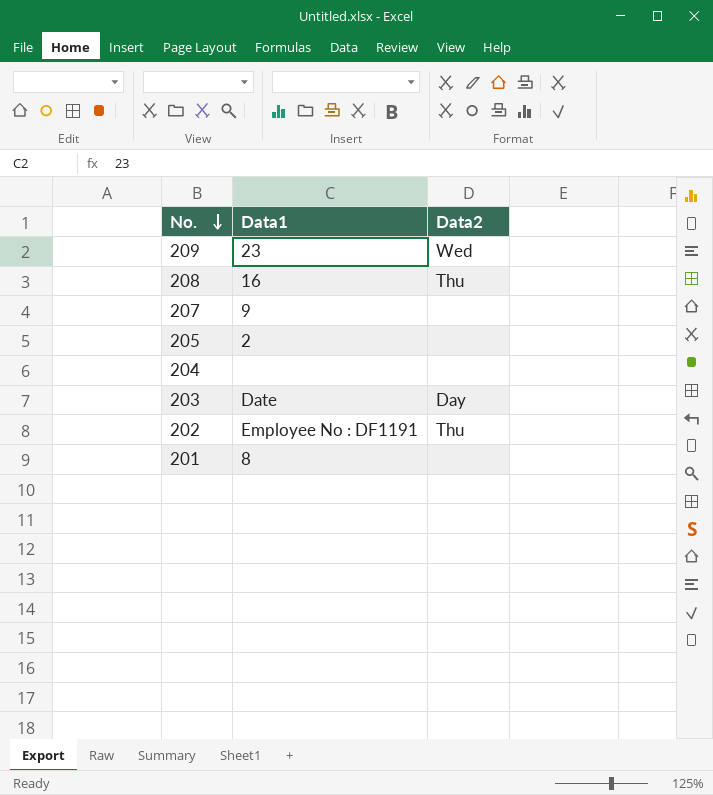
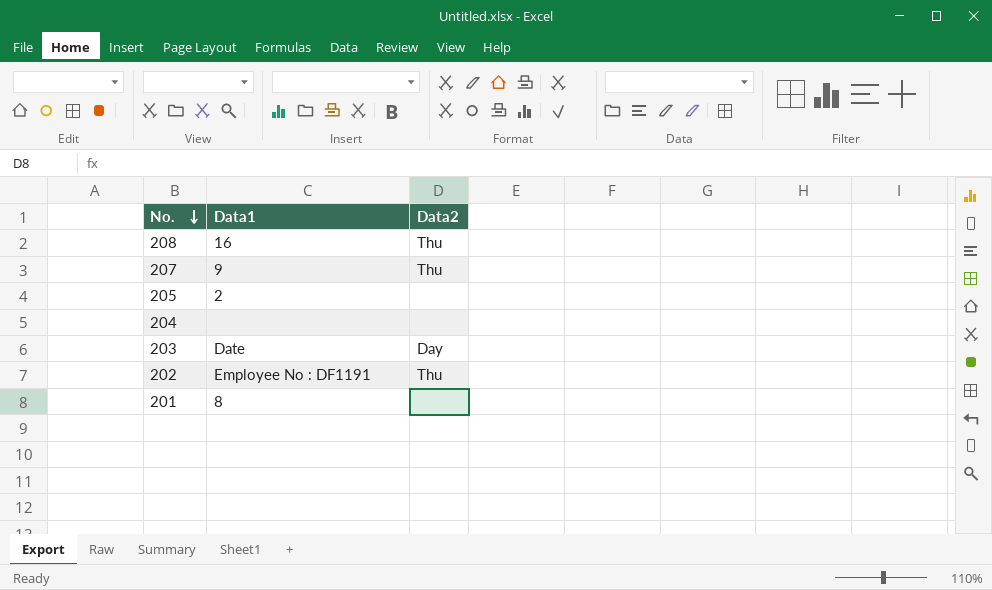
row 209: 23 | Wed -> none
207 | Data2: none -> Thu

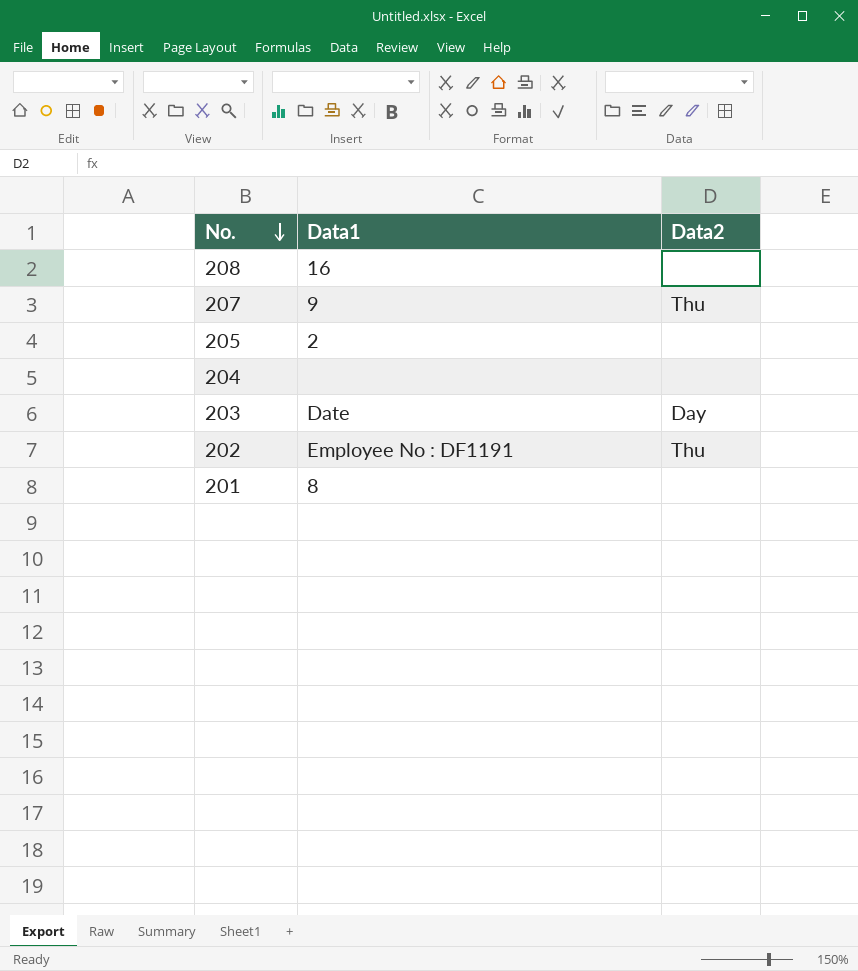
208 | Data2: Thu -> none

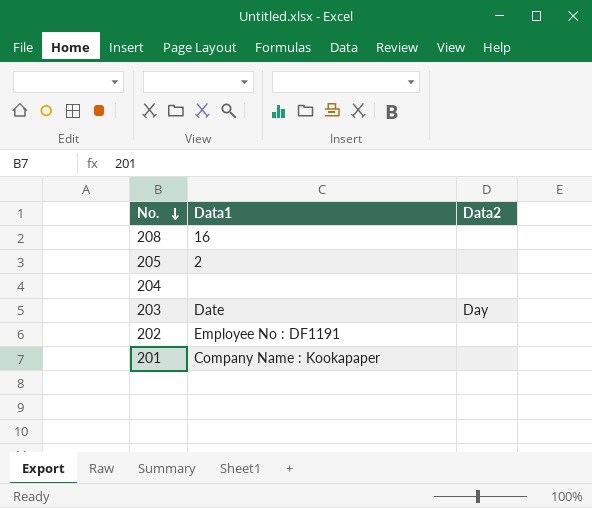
row 207: 9 | Thu -> none
202 | Data2: Thu -> none
201 | Data1: 8 -> Company Name : Kookapaper

